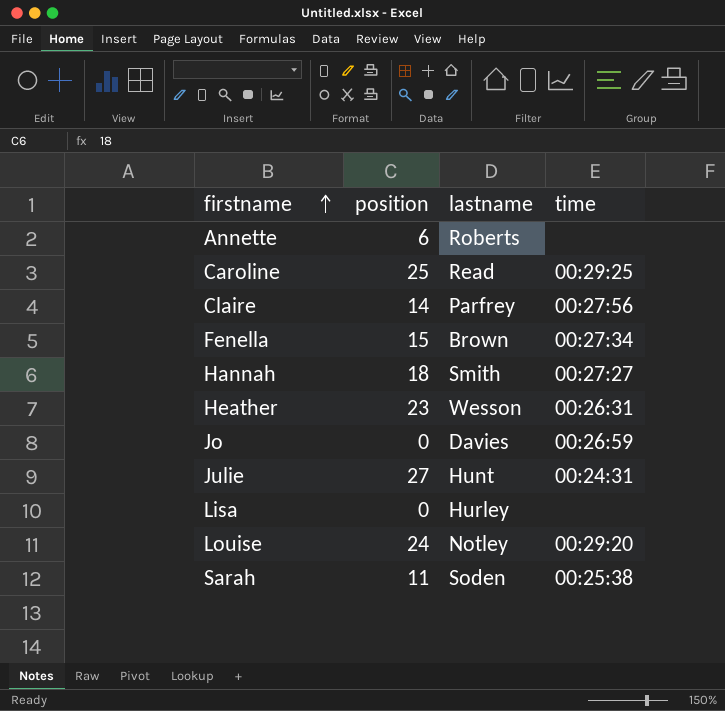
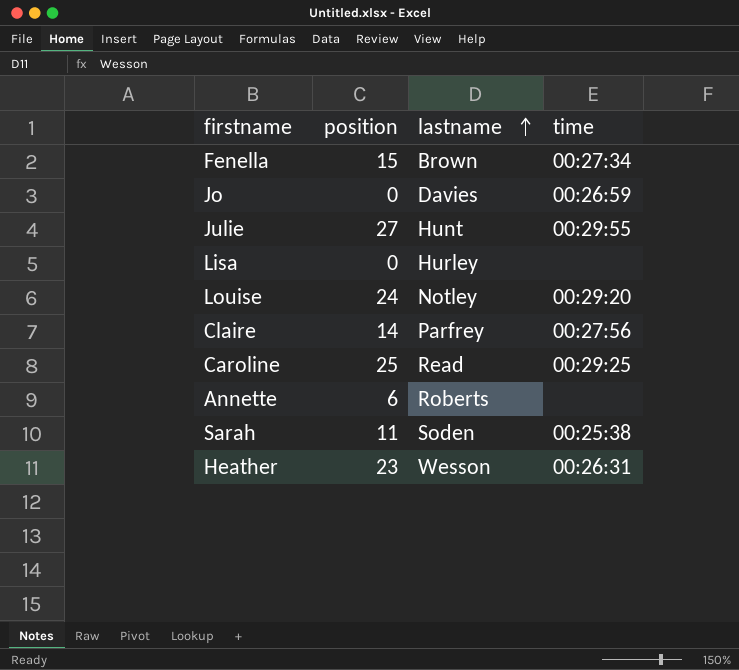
row order: firstname ascending -> lastname ascending
row Hannah: 18 | Smith | 00:27:27 -> none
Julie | time: 00:24:31 -> 00:29:55

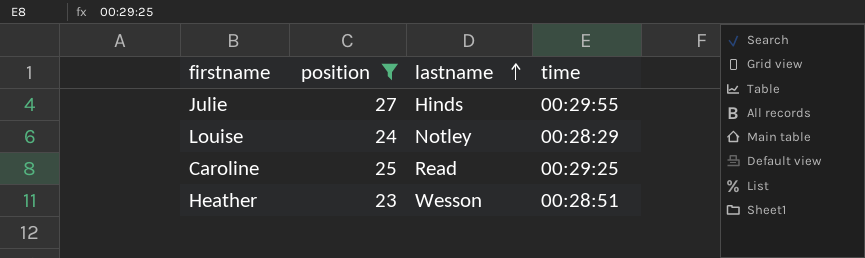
filter: none -> position >= 23
Julie | lastname: Hunt -> Hinds
Louise | time: 00:29:20 -> 00:28:29
Heather | time: 00:26:31 -> 00:28:51

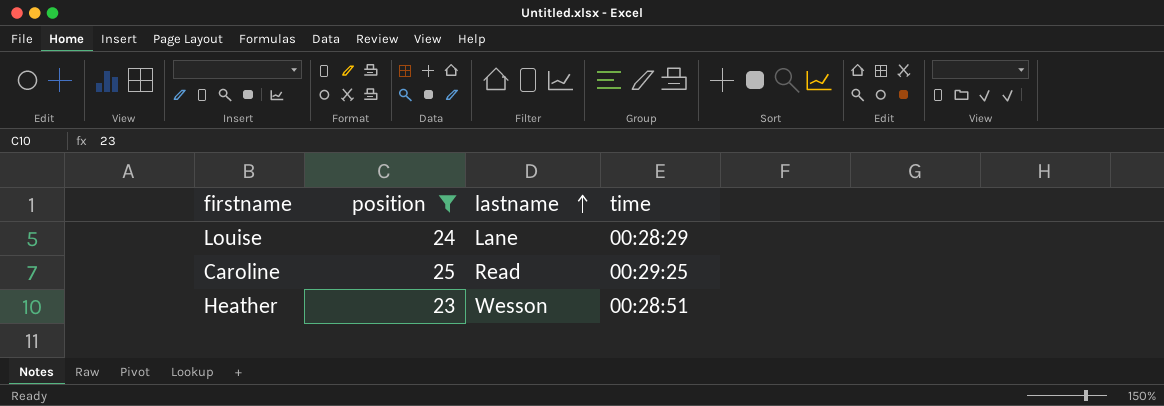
row Julie: 27 | Hinds | 00:29:55 -> none
Louise | lastname: Notley -> Lane

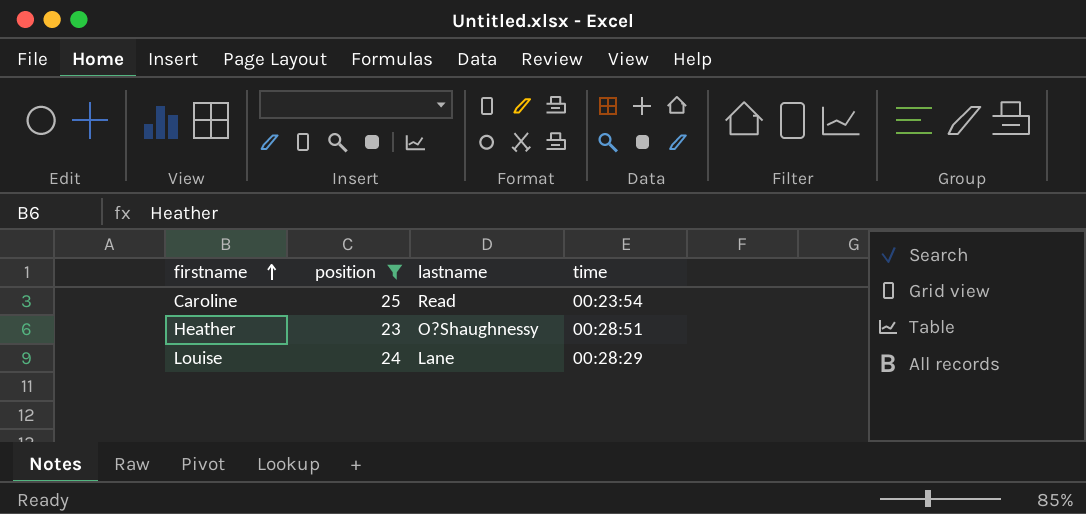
row order: lastname ascending -> firstname ascending
Caroline | time: 00:29:25 -> 00:23:54
Heather | lastname: Wesson -> O?Shaughnessy

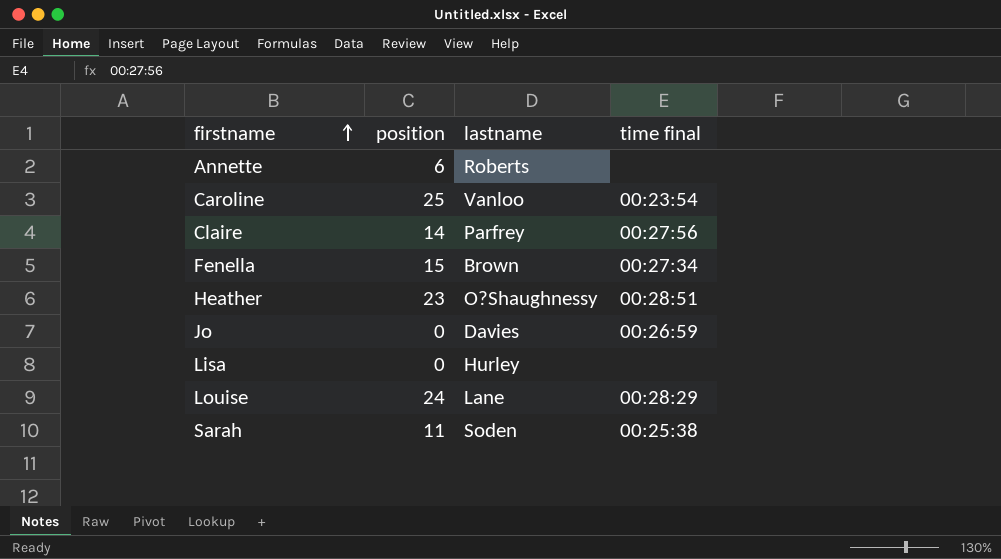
filter: position >= 23 -> none
column name: time -> time final
Caroline | lastname: Read -> Vanloo

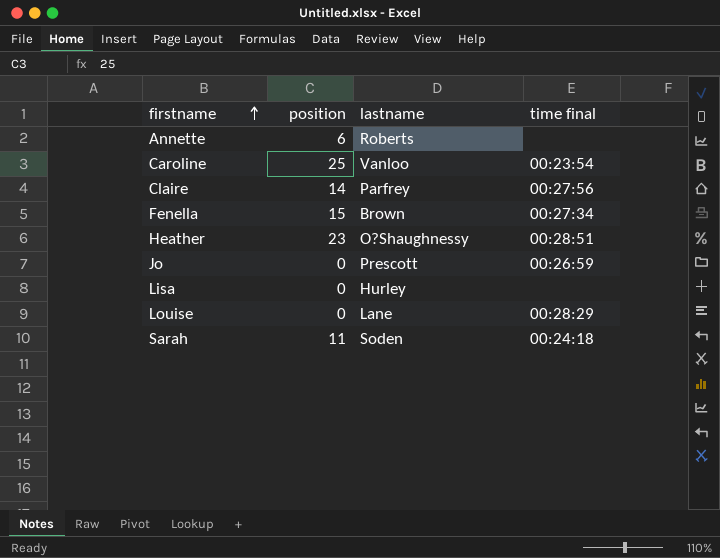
Jo | lastname: Davies -> Prescott
Louise | position: 24 -> 0
Sarah | time final: 00:25:38 -> 00:24:18

